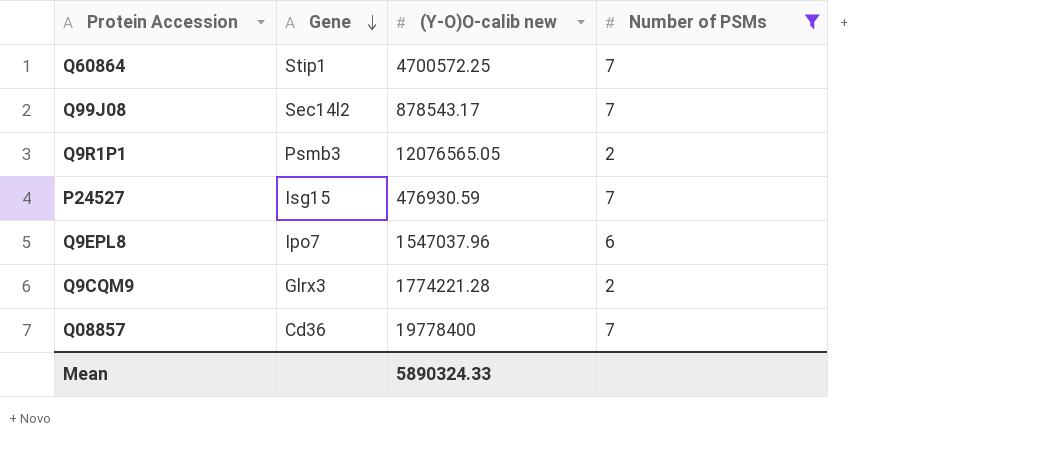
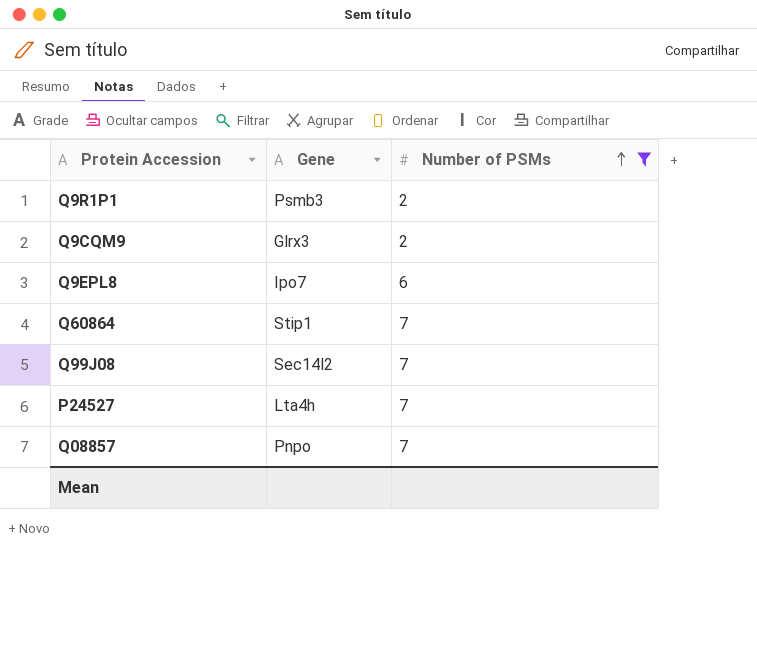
row order: Gene descending -> Number of PSMs ascending
column (Y-O)O-calib new | position: 3 -> none
P24527 | Gene: Isg15 -> Lta4h
Q08857 | Gene: Cd36 -> Pnpo

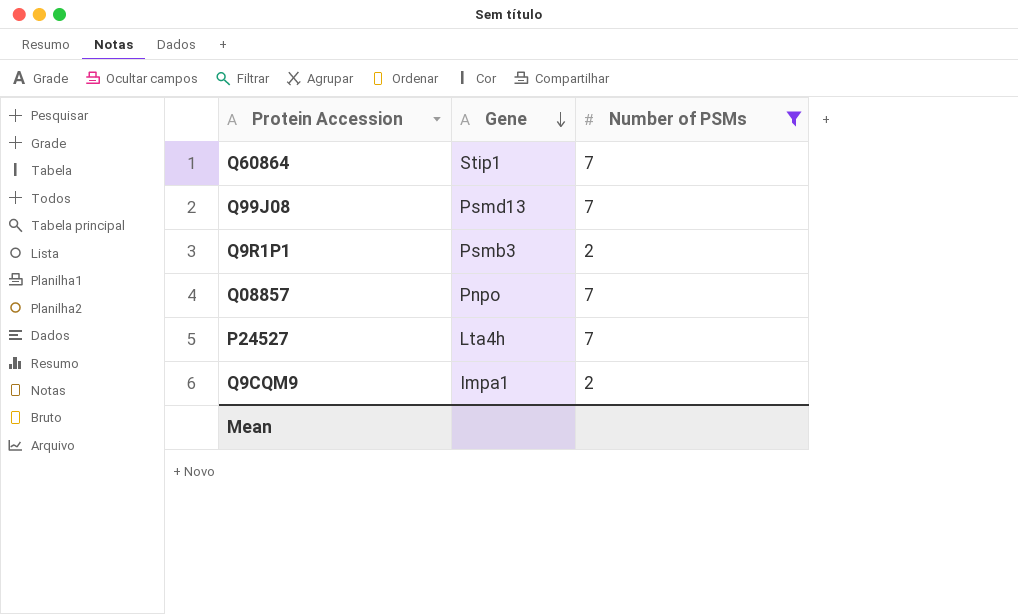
row order: Number of PSMs ascending -> Gene descending
row Q9EPL8: Ipo7 | 6 -> none
Q99J08 | Gene: Sec14l2 -> Psmd13
Q9CQM9 | Gene: Glrx3 -> Impa1

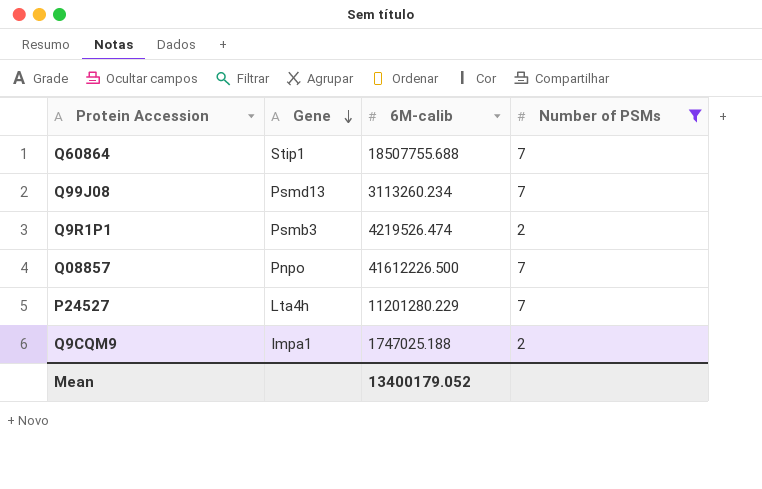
column 6M-calib | position: none -> 3

